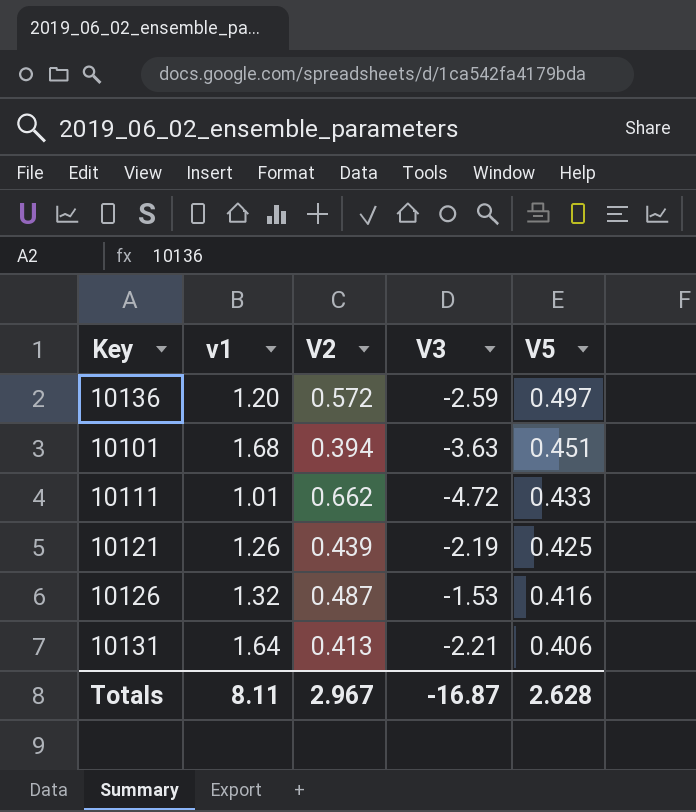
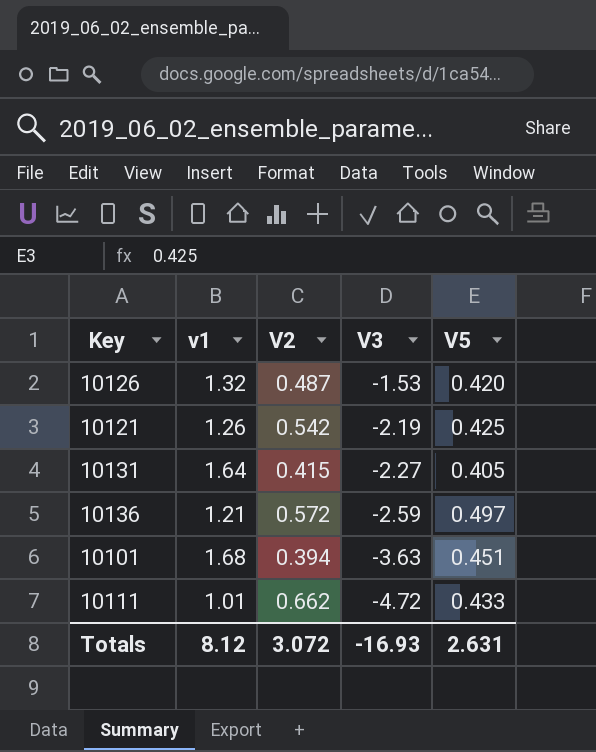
row order: V5 descending -> V3 descending
10126 | V5: 0.416 -> 0.420
10121 | V2: 0.439 -> 0.542
10131 | V2: 0.413 -> 0.415
10131 | V3: -2.21 -> -2.27
10131 | V5: 0.406 -> 0.405
10136 | v1: 1.20 -> 1.21
Totals | v1: 8.11 -> 8.12
Totals | V2: 2.967 -> 3.072
Totals | V3: -16.87 -> -16.93
Totals | V5: 2.628 -> 2.631

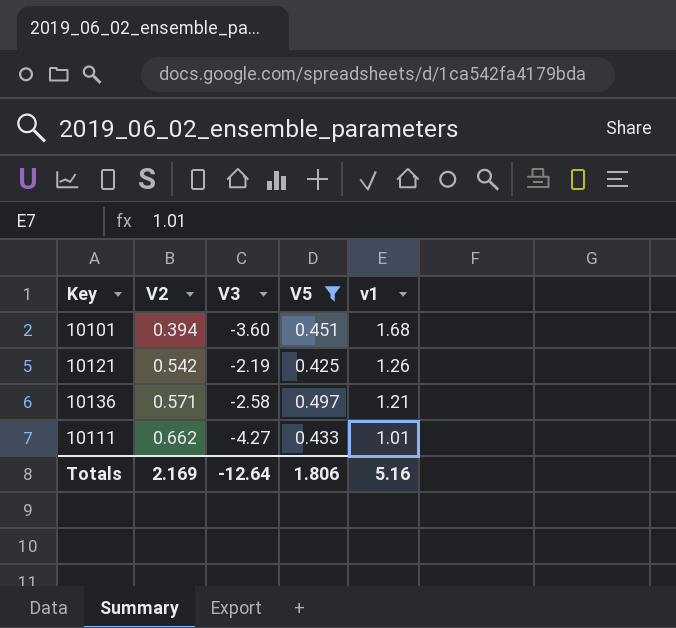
filter: none -> V5 >= 0.425
row order: V3 descending -> V2 ascending
column v1 | position: 2 -> 5
10101 | V3: -3.63 -> -3.60
10136 | V2: 0.572 -> 0.571
10136 | V3: -2.59 -> -2.58
10111 | V3: -4.72 -> -4.27
Totals | V2: 3.072 -> 2.169
Totals | V3: -16.93 -> -12.64
Totals | V5: 2.631 -> 1.806
Totals | v1: 8.12 -> 5.16

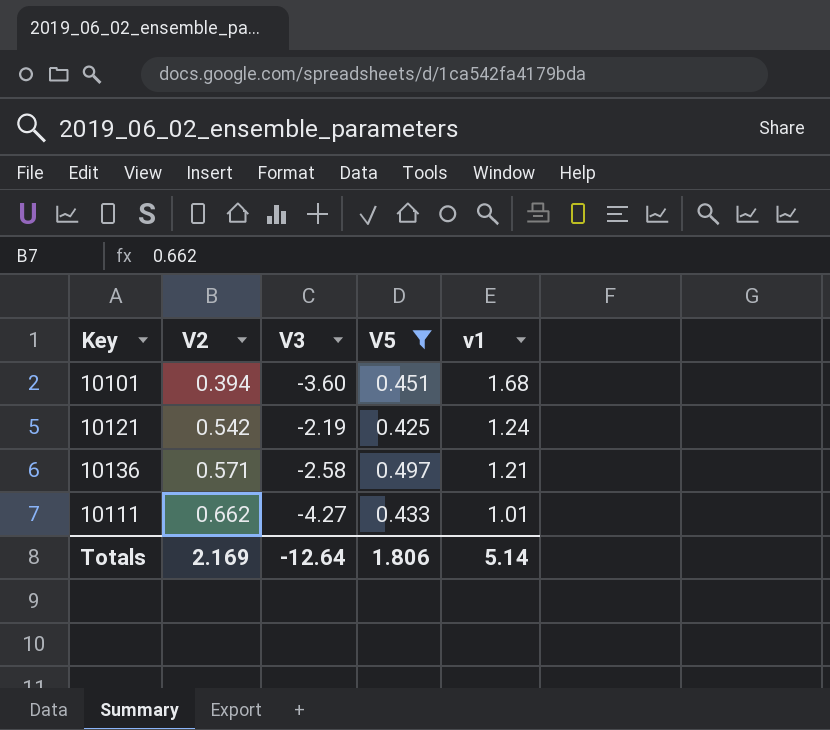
10121 | v1: 1.26 -> 1.24
Totals | v1: 5.16 -> 5.14

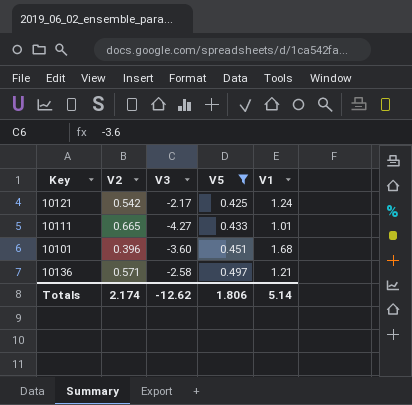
row order: V2 ascending -> V5 ascending
column name: v1 -> V1
10121 | V3: -2.19 -> -2.17
10111 | V2: 0.662 -> 0.665
10101 | V2: 0.394 -> 0.396
Totals | V2: 2.169 -> 2.174
Totals | V3: -12.64 -> -12.62

